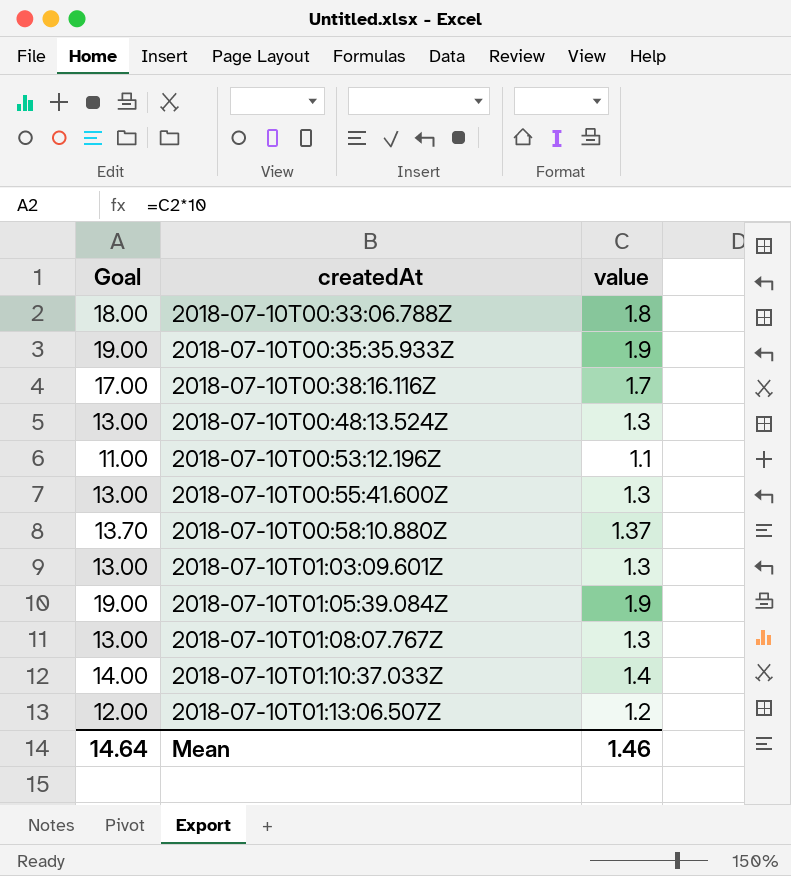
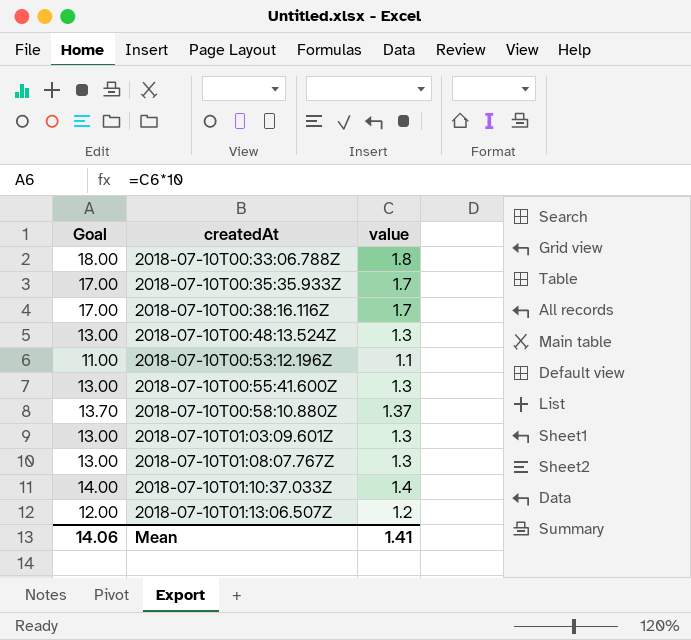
row 2018-07-10T01:05:39.084Z: 19.00 | 1.9 -> none
2018-07-10T00:35:35.933Z | Goal: 19.00 -> 17.00
2018-07-10T00:35:35.933Z | value: 1.9 -> 1.7
Mean | Goal: 14.64 -> 14.06
Mean | value: 1.46 -> 1.41

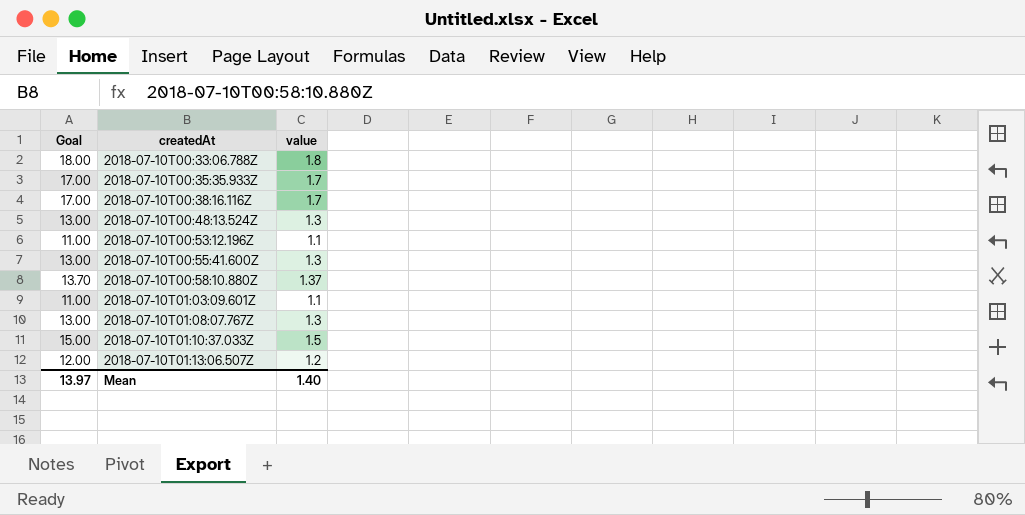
2018-07-10T01:03:09.601Z | Goal: 13.00 -> 11.00
2018-07-10T01:03:09.601Z | value: 1.3 -> 1.1
2018-07-10T01:10:37.033Z | Goal: 14.00 -> 15.00
2018-07-10T01:10:37.033Z | value: 1.4 -> 1.5
Mean | Goal: 14.06 -> 13.97
Mean | value: 1.41 -> 1.40

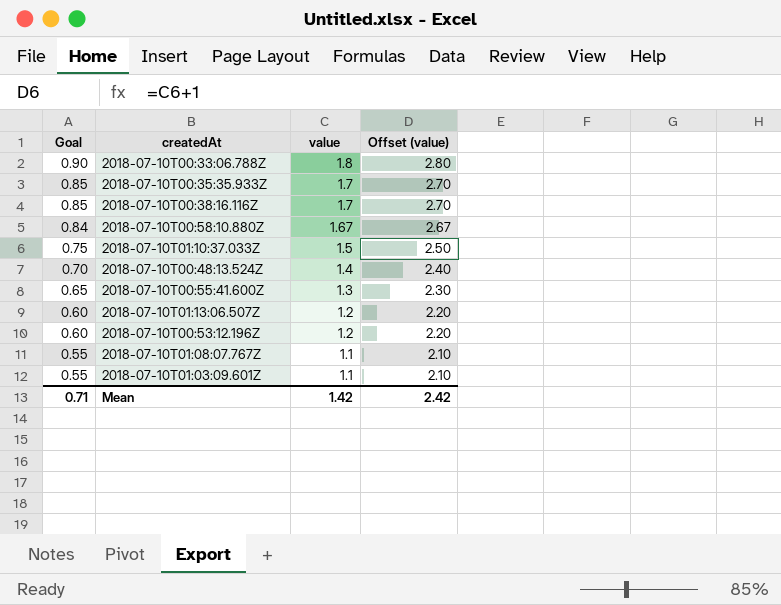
row order: createdAt ascending -> Goal descending
column Goal | formula: [value] * 10 -> [value] * 0.5
column Offset (value) | formula: none -> [value] + 1
2018-07-10T00:58:10.880Z | value: 1.37 -> 1.67
2018-07-10T00:48:13.524Z | value: 1.3 -> 1.4
2018-07-10T00:53:12.196Z | value: 1.1 -> 1.2
2018-07-10T01:08:07.767Z | value: 1.3 -> 1.1
Mean | Goal: 13.97 -> 0.71
Mean | value: 1.40 -> 1.42

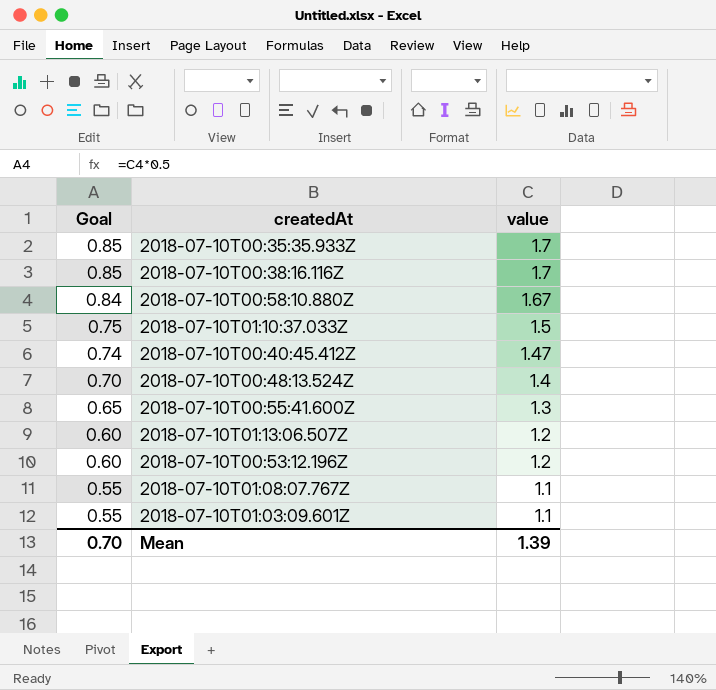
column Offset (value) | formula: [value] + 1 -> none
row 2018-07-10T00:33:06.788Z: 0.90 | 1.8 | 2.80 -> none
row 2018-07-10T00:40:45.412Z: none -> 0.74 | 1.47
Mean | Goal: 0.71 -> 0.70
Mean | value: 1.42 -> 1.39

